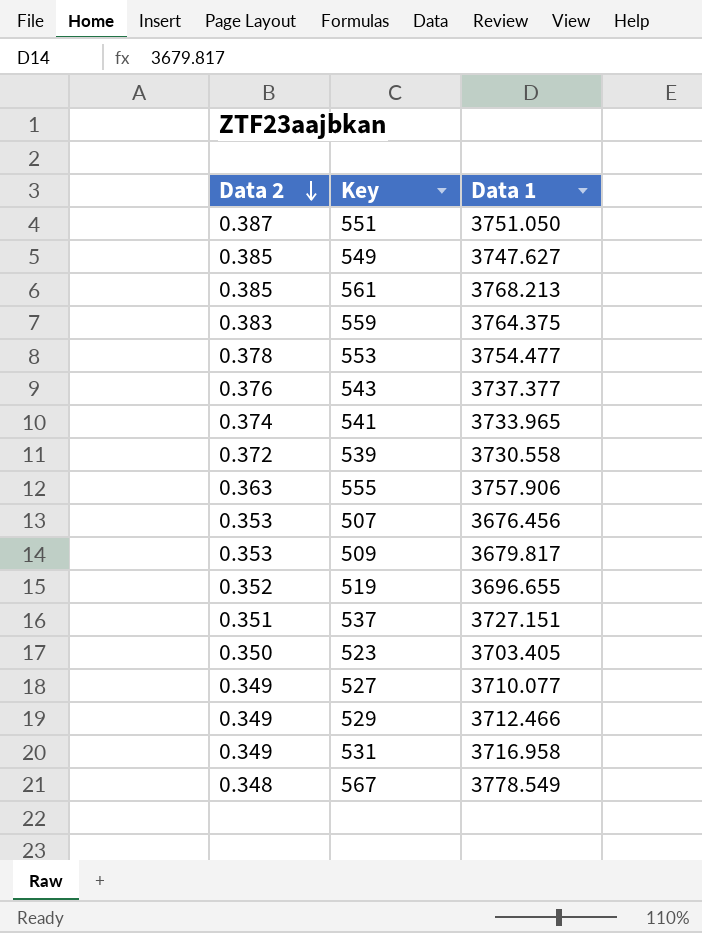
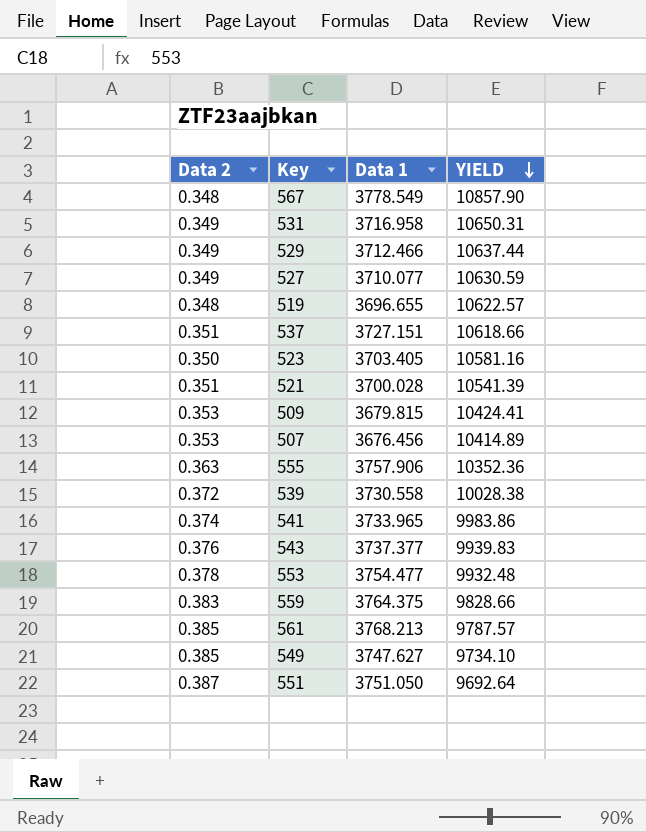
row order: Data 2 descending -> YIELD descending
column YIELD | formula: none -> [Data 1] / [Data 2]
519 | Data 2: 0.352 -> 0.348
row 521: none -> 0.351 | 3700.028 | 10541.39
509 | Data 1: 3679.817 -> 3679.815

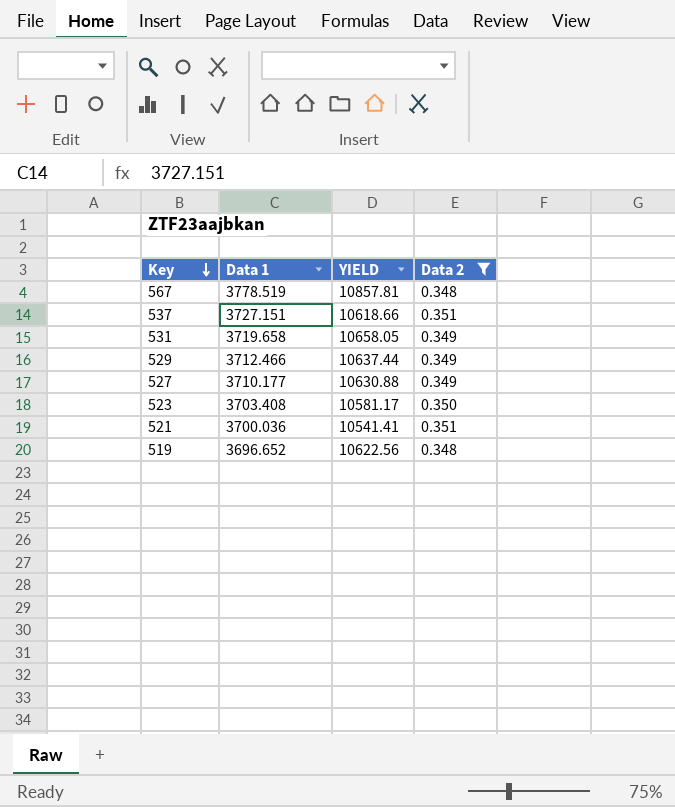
filter: none -> Data 2 <= 0.351
row order: YIELD descending -> Key descending
column Data 2 | position: 1 -> 4
567 | Data 1: 3778.549 -> 3778.519
567 | YIELD: 10857.90 -> 10857.81
531 | Data 1: 3716.958 -> 3719.658
531 | YIELD: 10650.31 -> 10658.05
527 | Data 1: 3710.077 -> 3710.177
527 | YIELD: 10630.59 -> 10630.88
523 | Data 1: 3703.405 -> 3703.408
523 | YIELD: 10581.16 -> 10581.17
521 | Data 1: 3700.028 -> 3700.036
521 | YIELD: 10541.39 -> 10541.41
519 | Data 1: 3696.655 -> 3696.652
519 | YIELD: 10622.57 -> 10622.56

